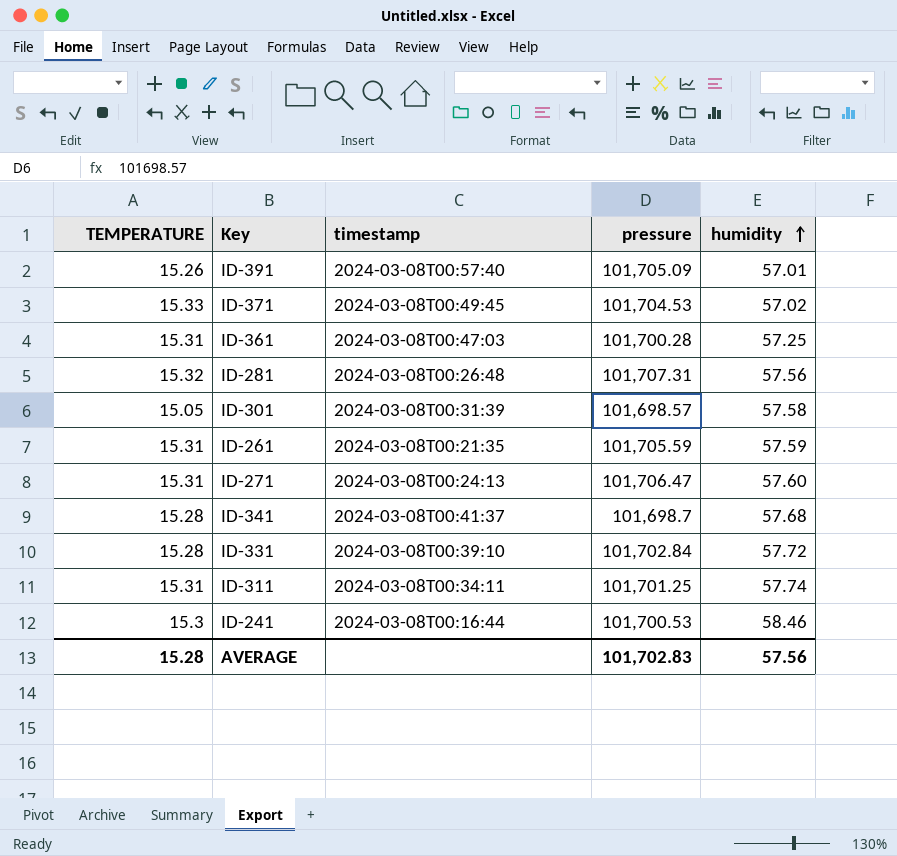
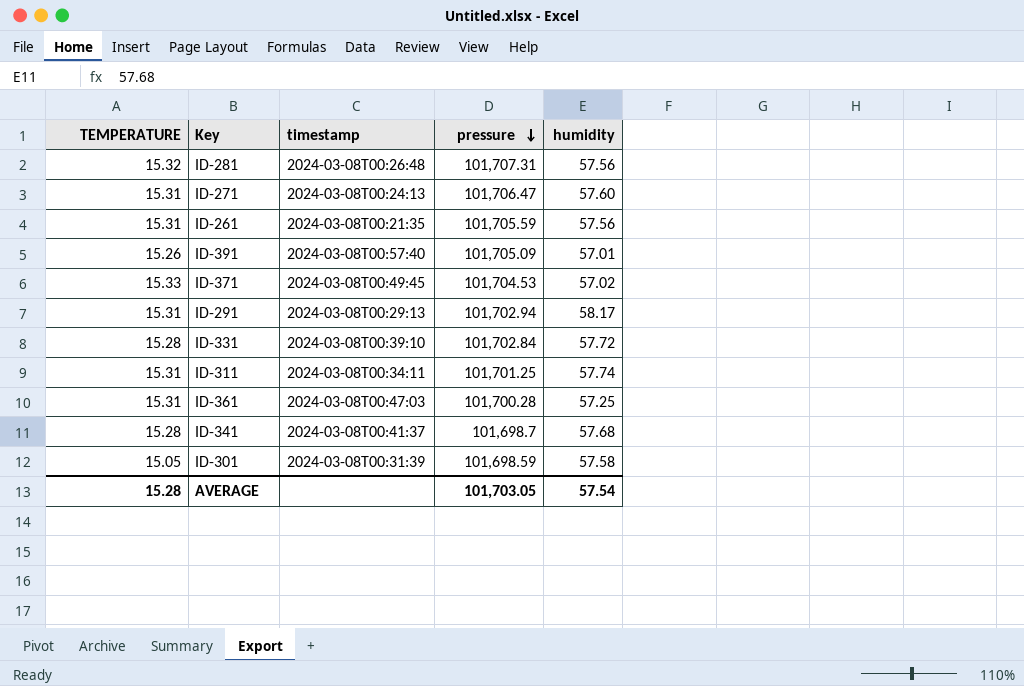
row order: humidity ascending -> pressure descending
row ID-241: 15.3 | 2024-03-08T00:16:44 | 101,700.53 | 58.46 -> none
ID-261 | humidity: 57.59 -> 57.56
row ID-291: none -> 15.31 | 2024-03-08T00:29:13 | 101,702.94 | 58.17
ID-301 | pressure: 101,698.57 -> 101,698.59
AVERAGE | pressure: 101,702.83 -> 101,703.05
AVERAGE | humidity: 57.56 -> 57.54

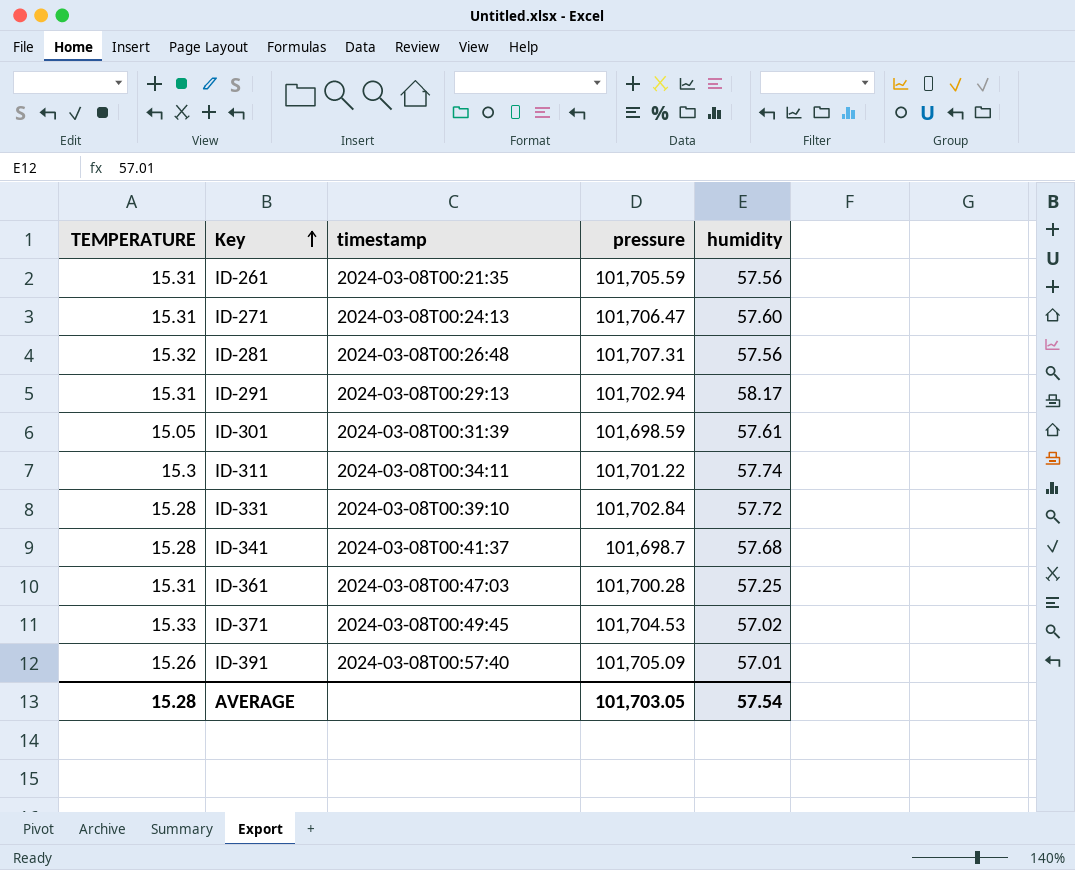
row order: pressure descending -> Key ascending
ID-301 | humidity: 57.58 -> 57.61
ID-311 | TEMPERATURE: 15.31 -> 15.3
ID-311 | pressure: 101,701.25 -> 101,701.22

